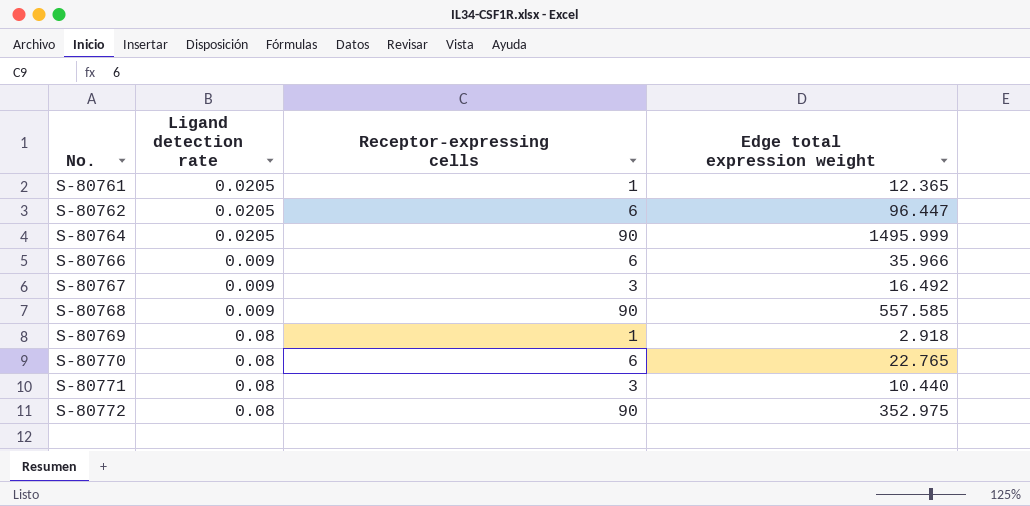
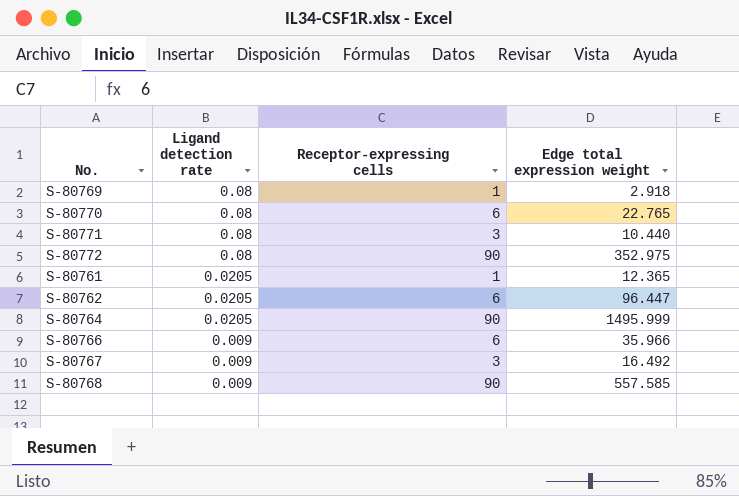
row order: No. ascending -> Ligand detection rate descending

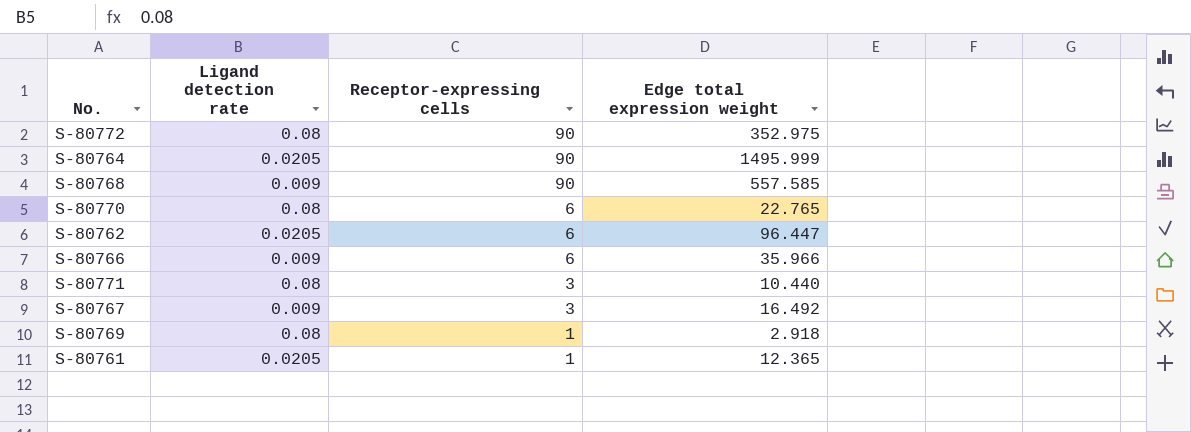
row order: Ligand detection rate descending -> Receptor-expressing cells descending

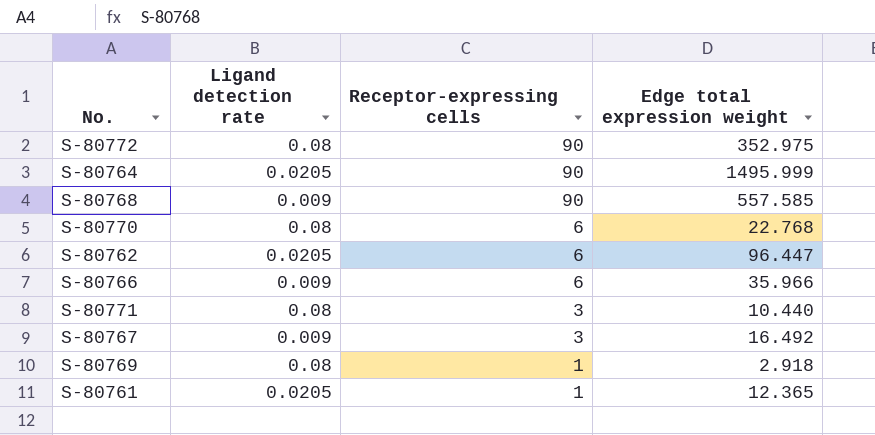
S-80770 | Edge total expression weight: 22.765 -> 22.768

